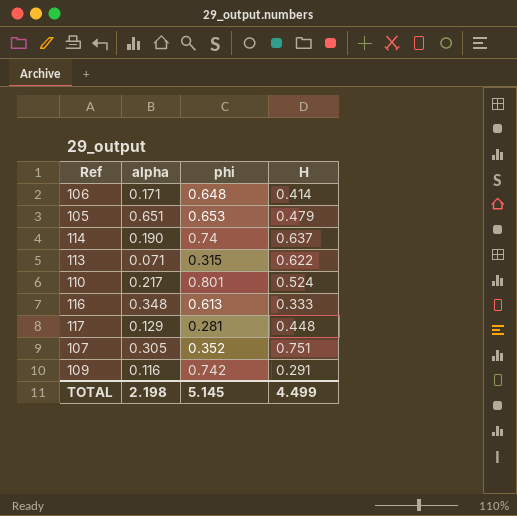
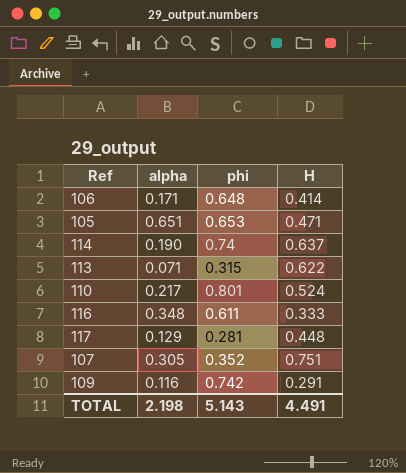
105 | H: 0.479 -> 0.471
116 | phi: 0.613 -> 0.611
TOTAL | phi: 5.145 -> 5.143
TOTAL | H: 4.499 -> 4.491

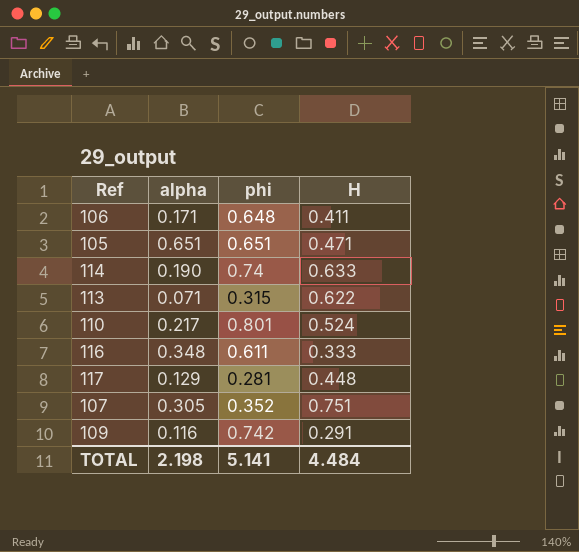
106 | H: 0.414 -> 0.411
105 | phi: 0.653 -> 0.651
114 | H: 0.637 -> 0.633
TOTAL | phi: 5.143 -> 5.141
TOTAL | H: 4.491 -> 4.484

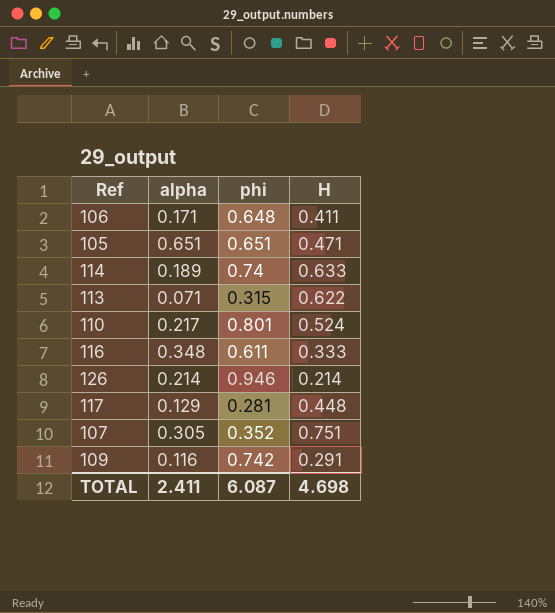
114 | alpha: 0.190 -> 0.189
row 126: none -> 0.214 | 0.946 | 0.214
TOTAL | alpha: 2.198 -> 2.411
TOTAL | phi: 5.141 -> 6.087
TOTAL | H: 4.484 -> 4.698

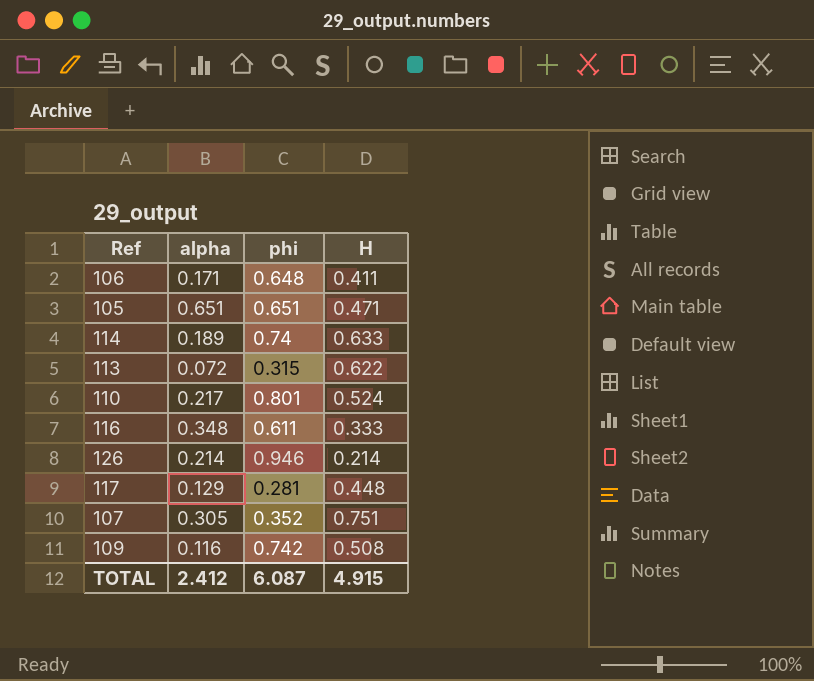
113 | alpha: 0.071 -> 0.072
109 | H: 0.291 -> 0.508
TOTAL | alpha: 2.411 -> 2.412
TOTAL | H: 4.698 -> 4.915

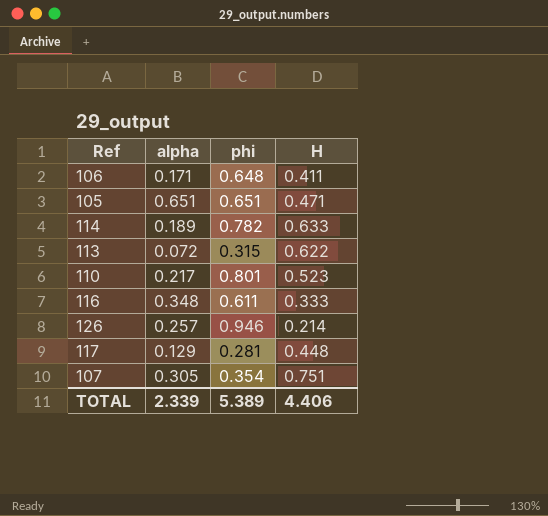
row 109: 0.116 | 0.742 | 0.508 -> none
114 | phi: 0.74 -> 0.782
110 | H: 0.524 -> 0.523
126 | alpha: 0.214 -> 0.257
107 | phi: 0.352 -> 0.354
TOTAL | alpha: 2.412 -> 2.339
TOTAL | phi: 6.087 -> 5.389
TOTAL | H: 4.915 -> 4.406

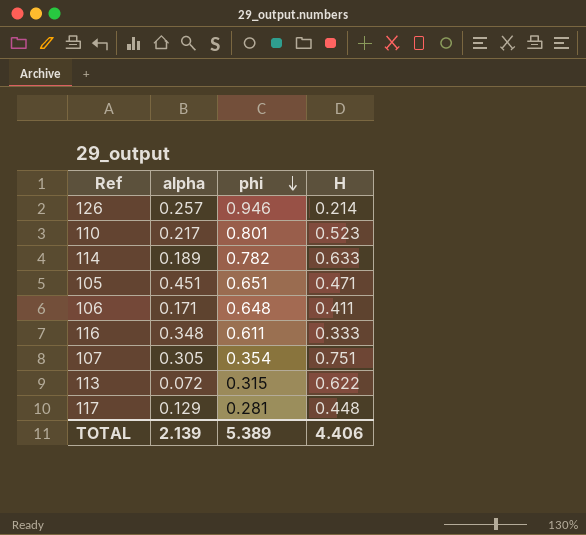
row order: none -> phi descending
105 | alpha: 0.651 -> 0.451
TOTAL | alpha: 2.339 -> 2.139

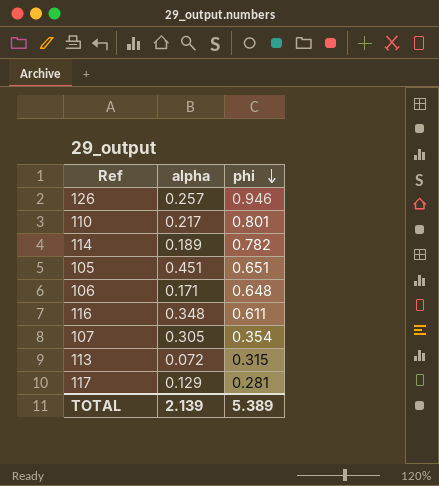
column H | position: 4 -> none

